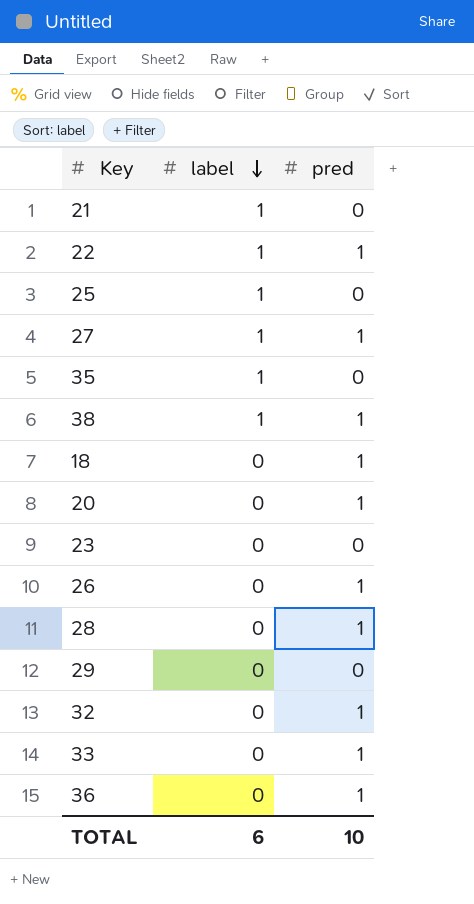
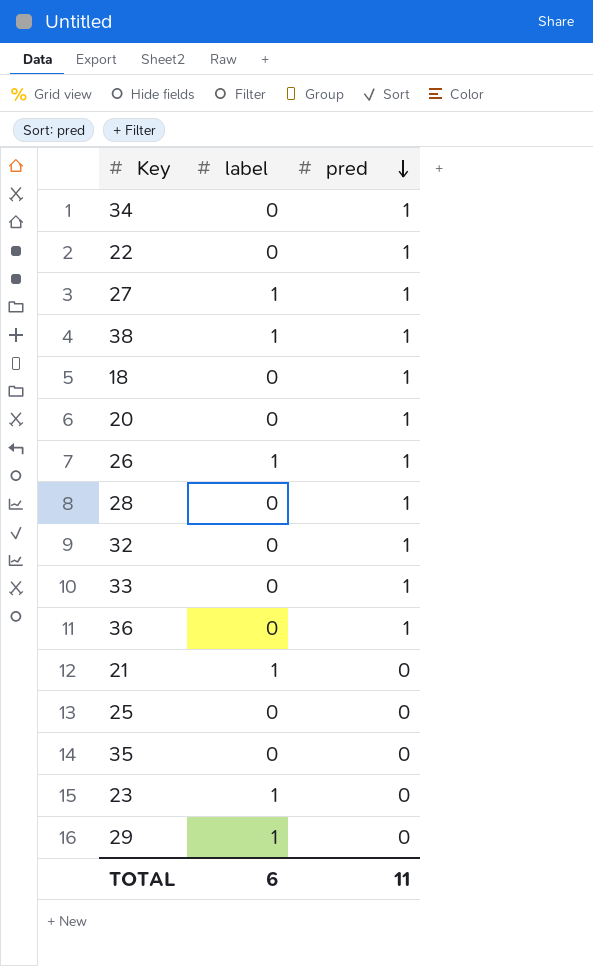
row order: label descending -> pred descending
row 34: none -> 0 | 1
22 | label: 1 -> 0
26 | label: 0 -> 1
25 | label: 1 -> 0
35 | label: 1 -> 0
23 | label: 0 -> 1
29 | label: 0 -> 1
TOTAL | pred: 10 -> 11

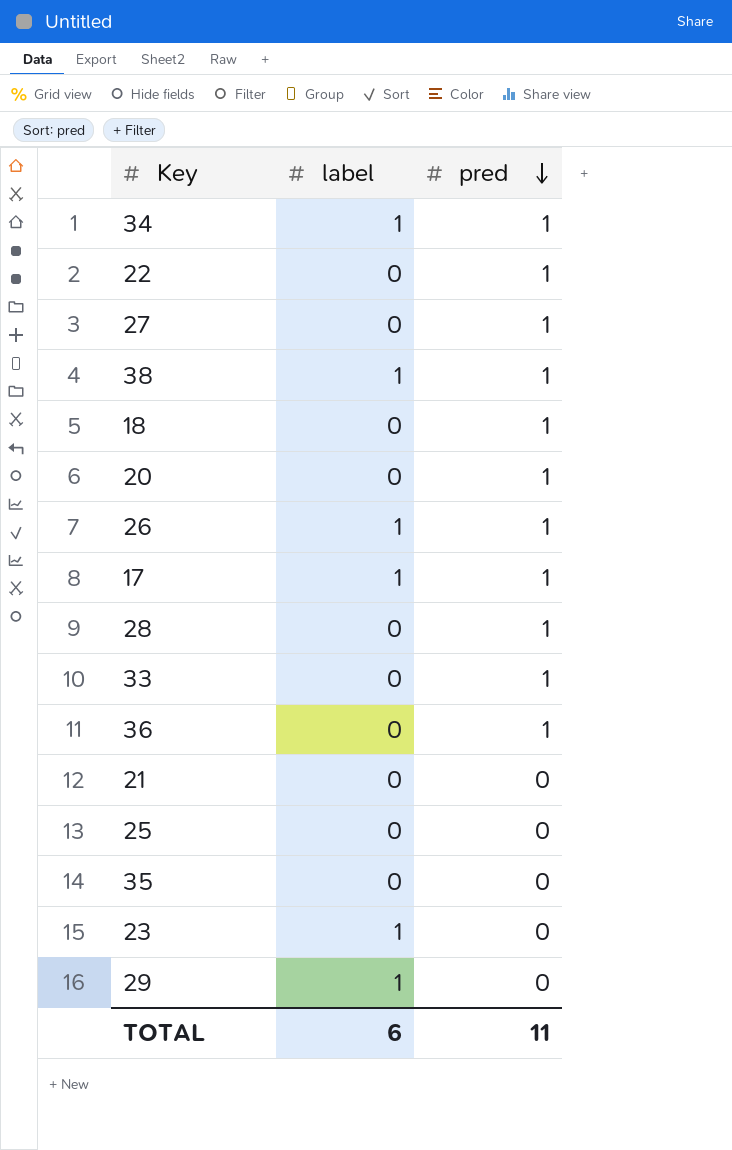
row 32: 0 | 1 -> none
34 | label: 0 -> 1
27 | label: 1 -> 0
row 17: none -> 1 | 1
21 | label: 1 -> 0

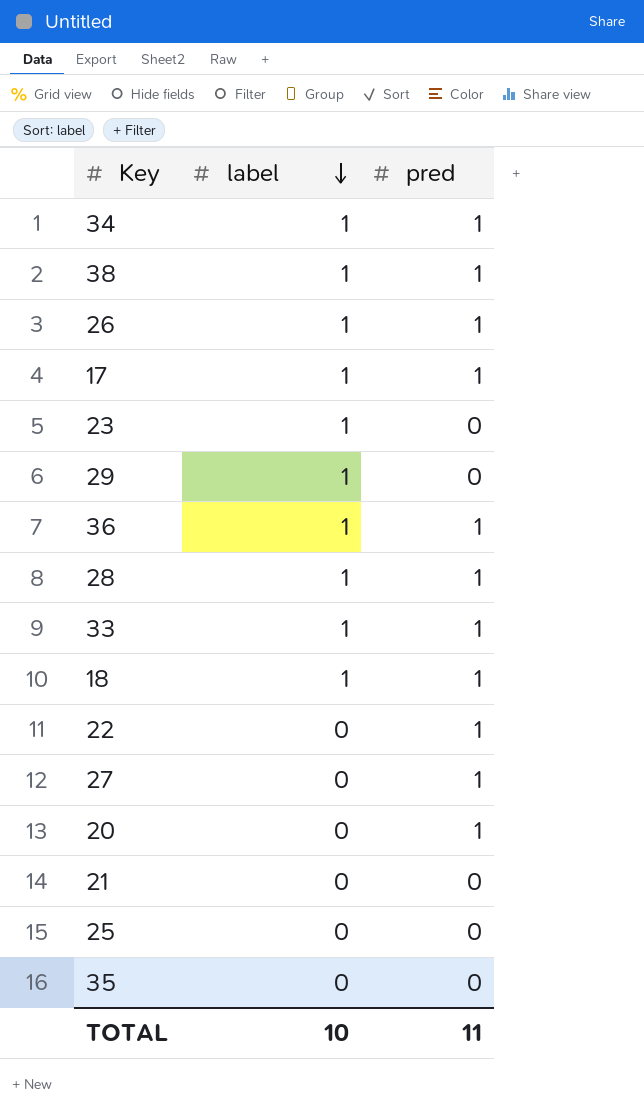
row order: pred descending -> label descending
36 | label: 0 -> 1
28 | label: 0 -> 1
33 | label: 0 -> 1
18 | label: 0 -> 1
TOTAL | label: 6 -> 10

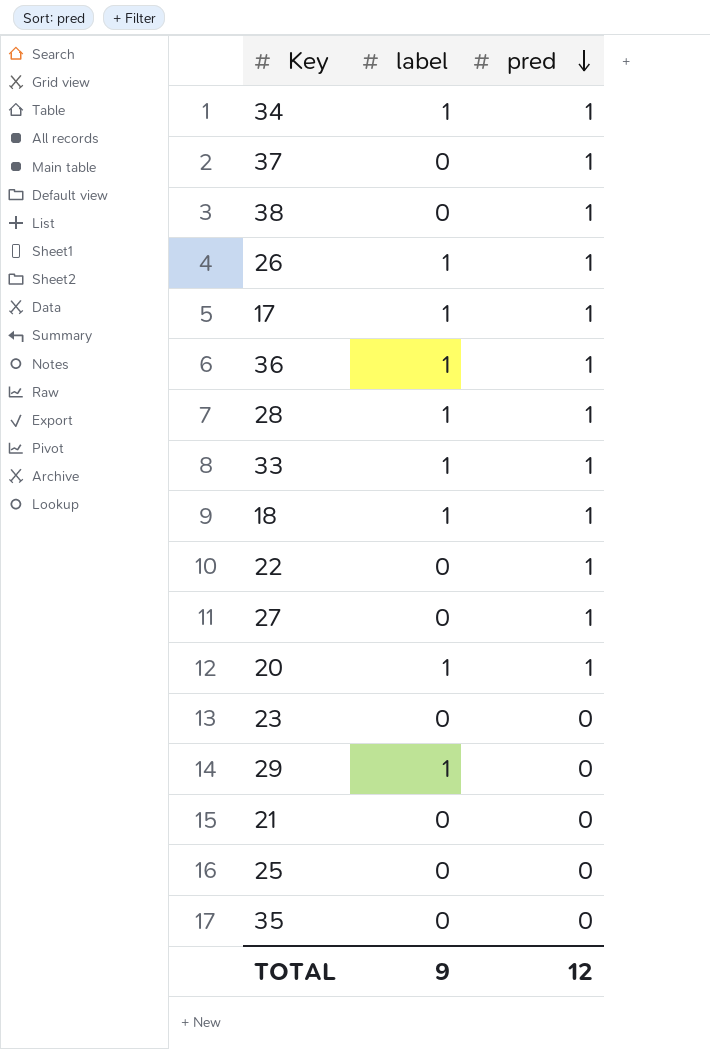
row order: label descending -> pred descending
row 37: none -> 0 | 1
38 | label: 1 -> 0
20 | label: 0 -> 1
23 | label: 1 -> 0
TOTAL | label: 10 -> 9
TOTAL | pred: 11 -> 12

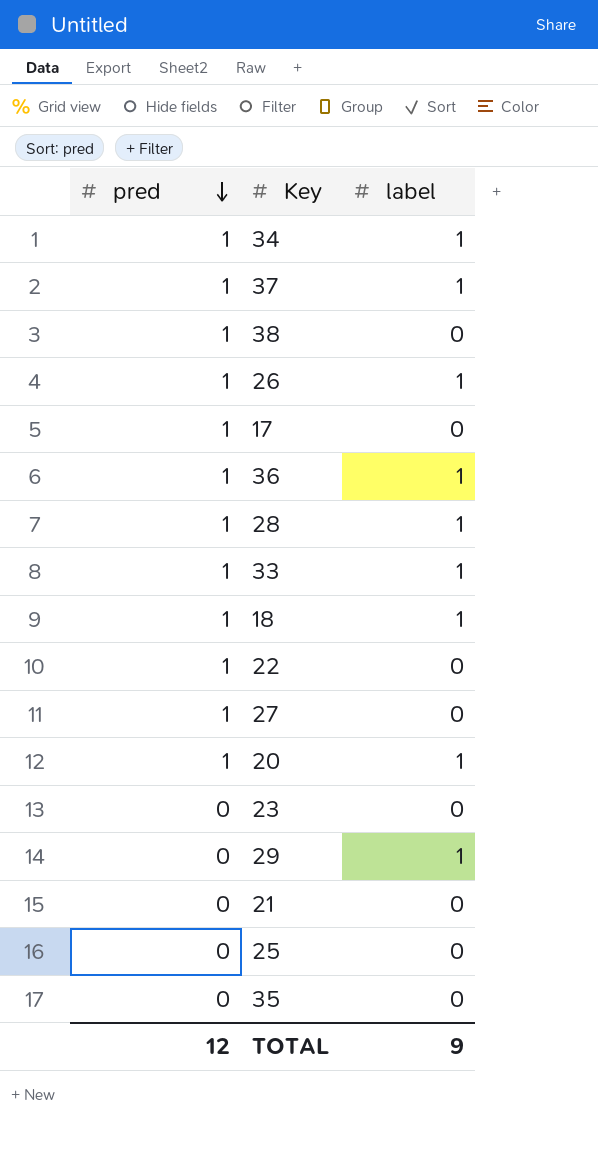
column pred | position: 3 -> 1
37 | label: 0 -> 1
17 | label: 1 -> 0

